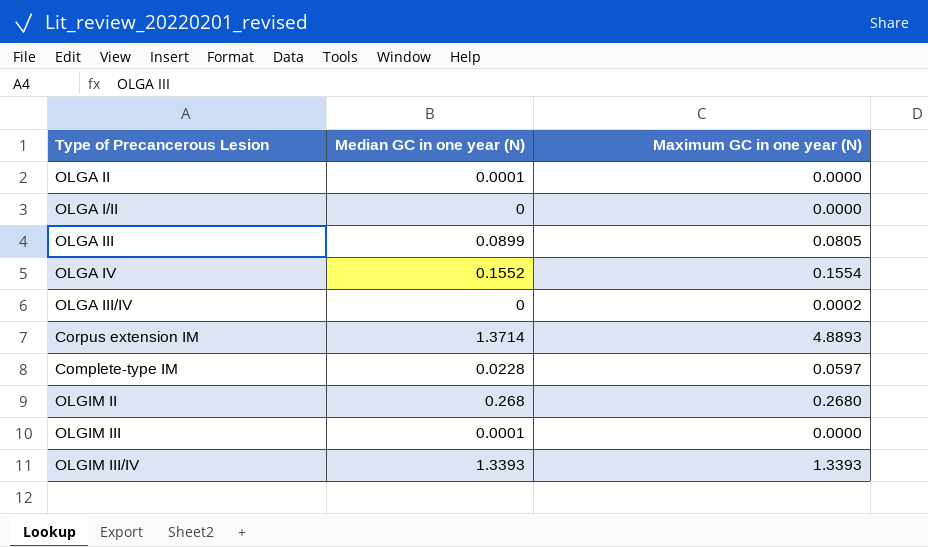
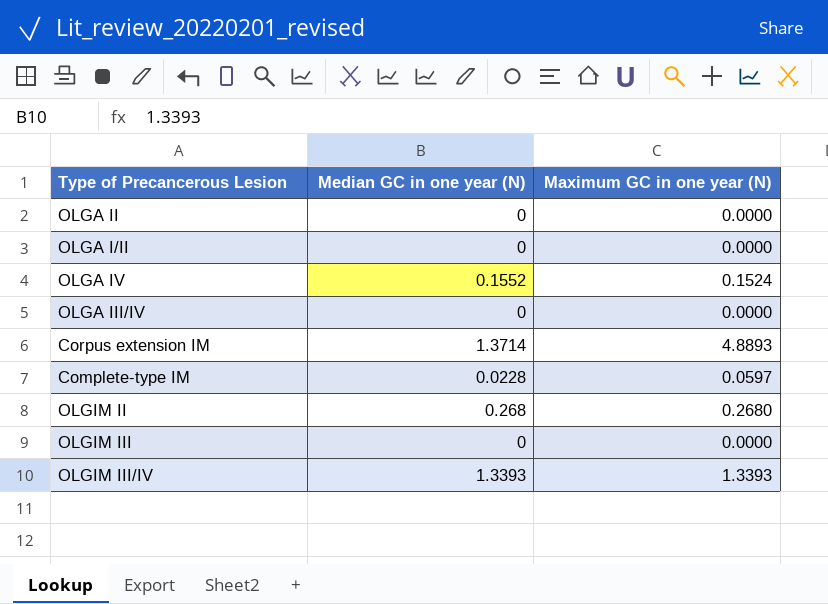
row OLGA III: 0.0899 | 0.0805 -> none
OLGA II | Median GC in one year (N): 0.0001 -> 0
OLGA IV | Maximum GC in one year (N): 0.1554 -> 0.1524
OLGA III/IV | Maximum GC in one year (N): 0.0002 -> 0.0000
OLGIM III | Median GC in one year (N): 0.0001 -> 0

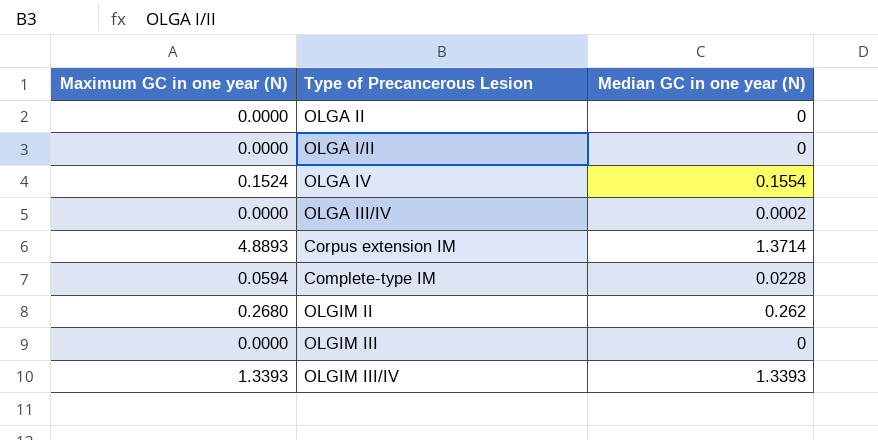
column Maximum GC in one year (N) | position: 3 -> 1
OLGA IV | Median GC in one year (N): 0.1552 -> 0.1554
OLGA III/IV | Median GC in one year (N): 0 -> 0.0002
Complete-type IM | Maximum GC in one year (N): 0.0597 -> 0.0594
OLGIM II | Median GC in one year (N): 0.268 -> 0.262

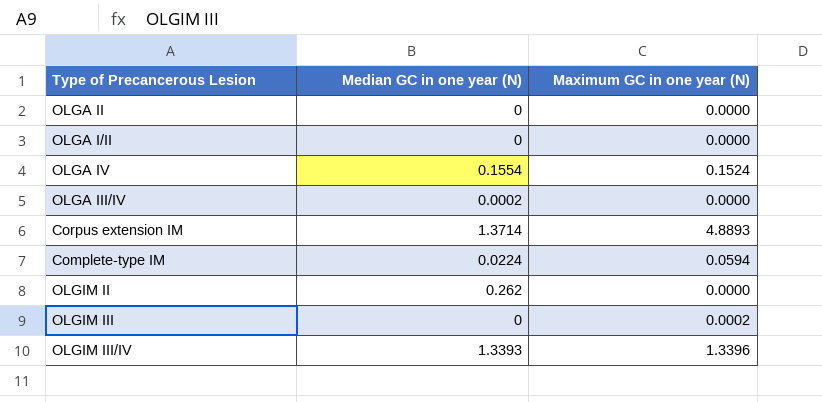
column Maximum GC in one year (N) | position: 1 -> 3
Complete-type IM | Median GC in one year (N): 0.0228 -> 0.0224
OLGIM II | Maximum GC in one year (N): 0.2680 -> 0.0000
OLGIM III | Maximum GC in one year (N): 0.0000 -> 0.0002
OLGIM III/IV | Maximum GC in one year (N): 1.3393 -> 1.3396

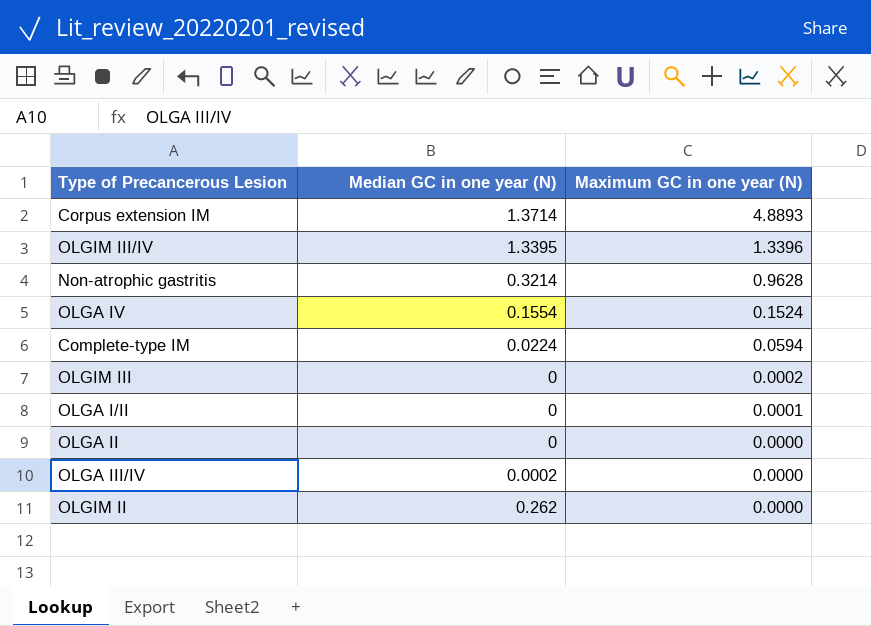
row order: none -> Maximum GC in one year (N) descending
OLGIM III/IV | Median GC in one year (N): 1.3393 -> 1.3395
row Non-atrophic gastritis: none -> 0.3214 | 0.9628
OLGA I/II | Maximum GC in one year (N): 0.0000 -> 0.0001

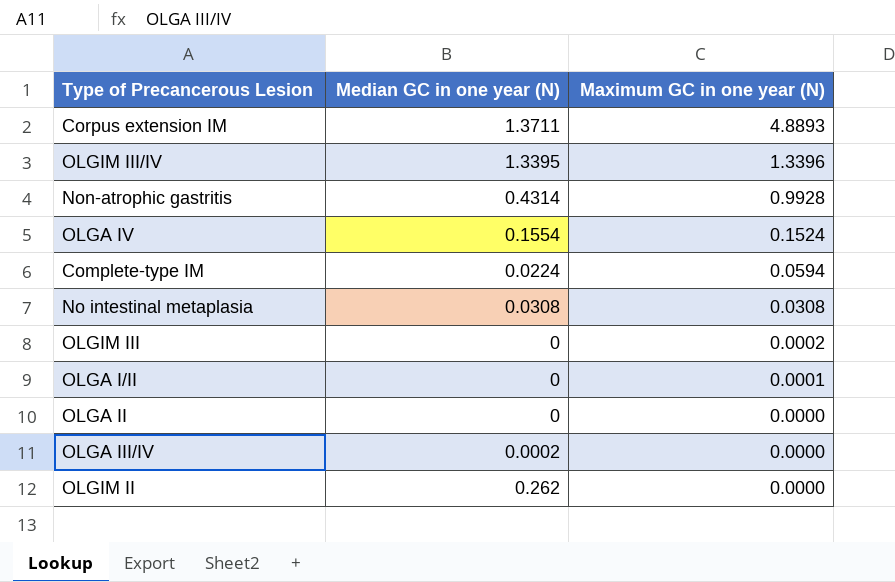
Corpus extension IM | Median GC in one year (N): 1.3714 -> 1.3711
Non-atrophic gastritis | Median GC in one year (N): 0.3214 -> 0.4314
Non-atrophic gastritis | Maximum GC in one year (N): 0.9628 -> 0.9928
row No intestinal metaplasia: none -> 0.0308 | 0.0308

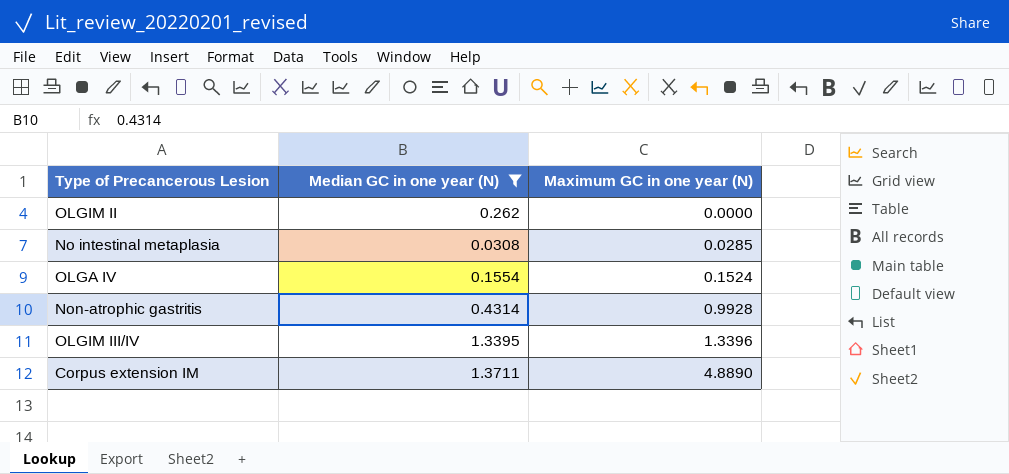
filter: none -> Median GC in one year (N) >= 0.0308
row order: Maximum GC in one year (N) descending -> Maximum GC in one year (N) ascending
No intestinal metaplasia | Maximum GC in one year (N): 0.0308 -> 0.0285
Corpus extension IM | Maximum GC in one year (N): 4.8893 -> 4.8890

